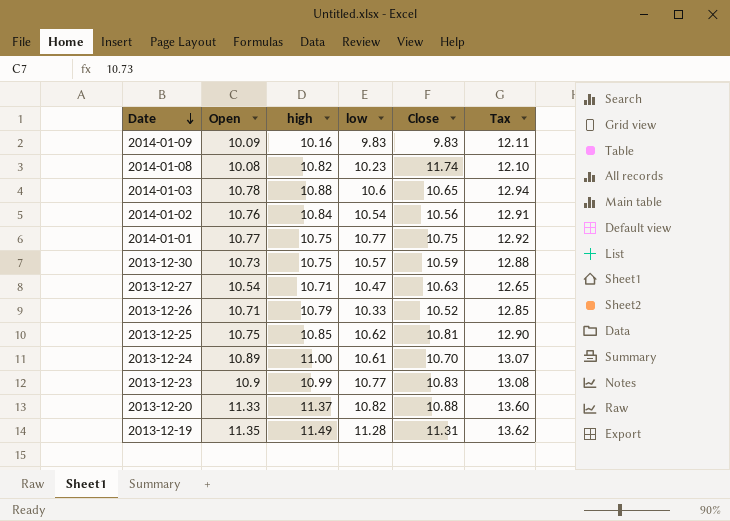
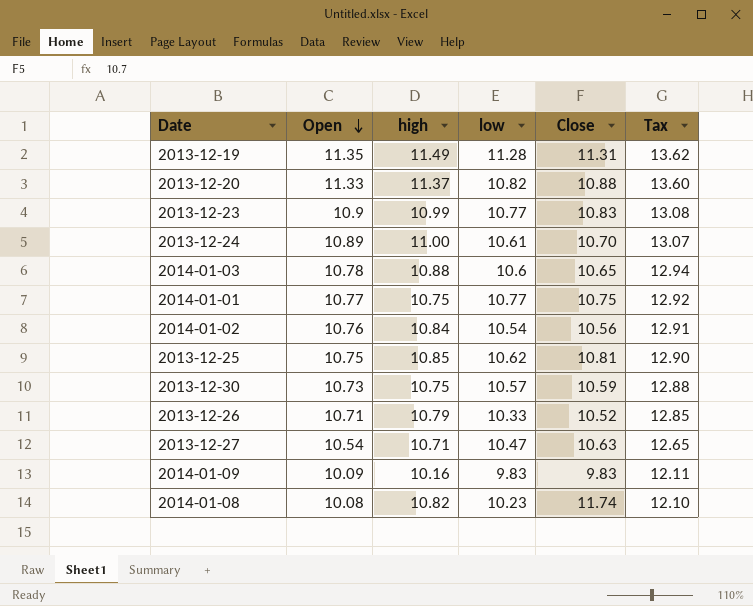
row order: Date descending -> Open descending

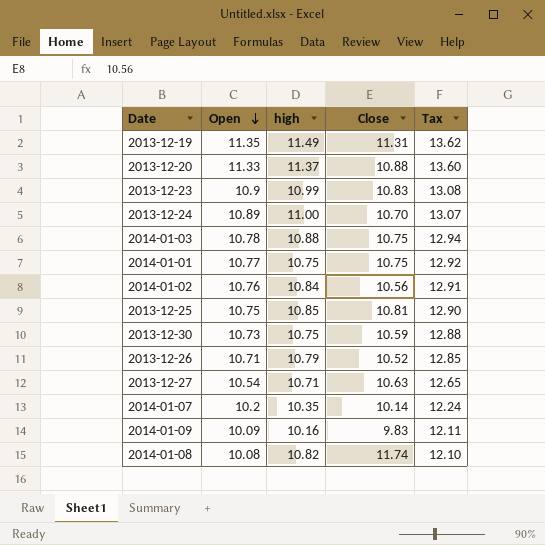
column low | position: 4 -> none
2014-01-03 | Close: 10.65 -> 10.75
row 2014-01-07: none -> 10.2 | 10.35 | 10.14 | 12.24

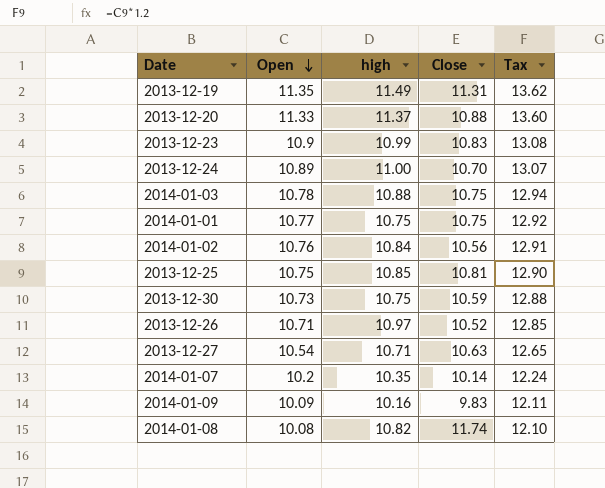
2013-12-26 | high: 10.79 -> 10.97

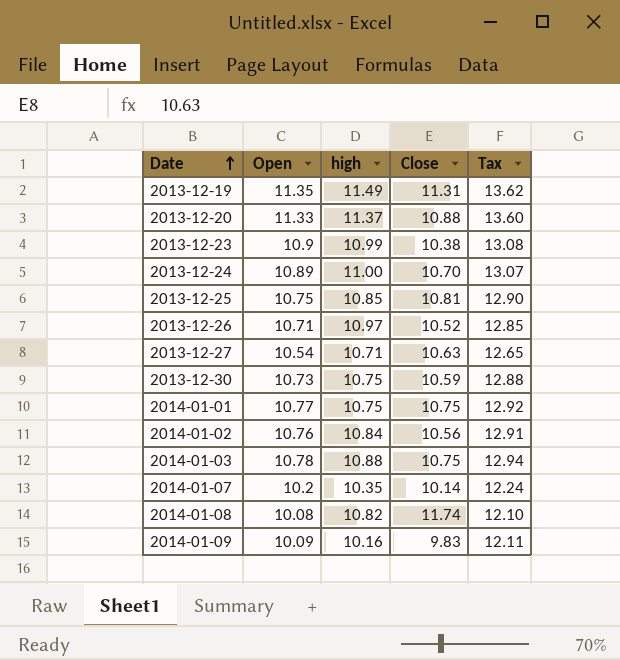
row order: Open descending -> Date ascending
2013-12-23 | Close: 10.83 -> 10.38

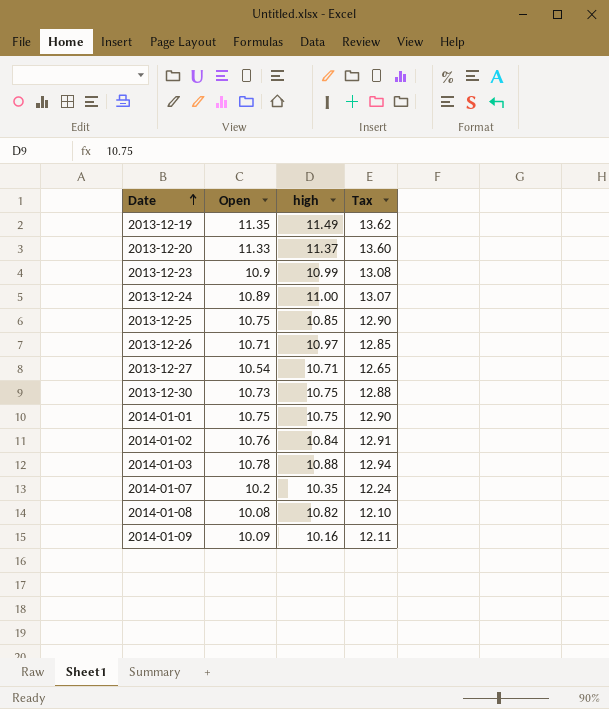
column Close | position: 4 -> none
2014-01-01 | Open: 10.77 -> 10.75
2014-01-01 | Tax: 12.92 -> 12.90

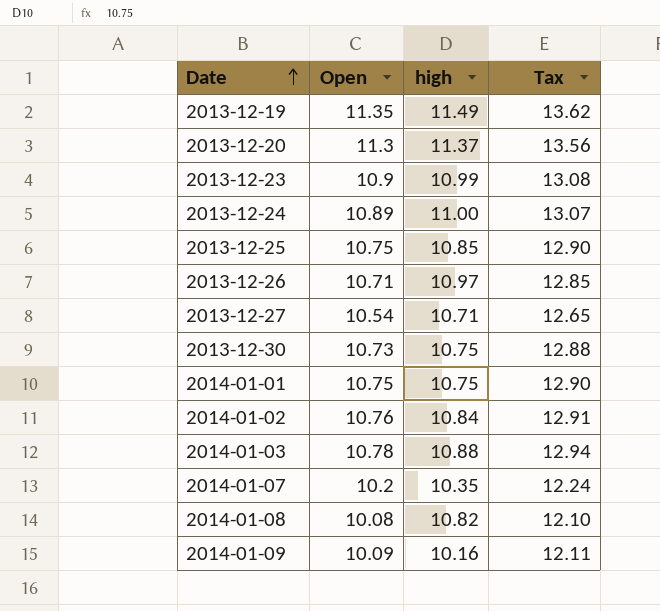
2013-12-20 | Open: 11.33 -> 11.3
2013-12-20 | Tax: 13.60 -> 13.56

